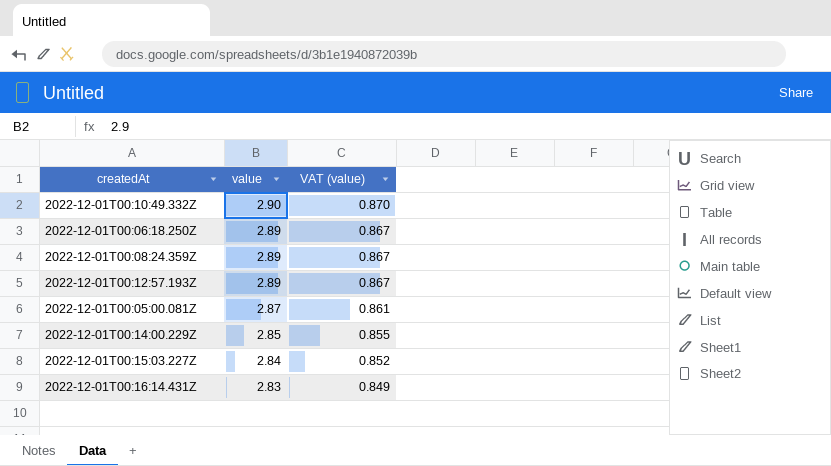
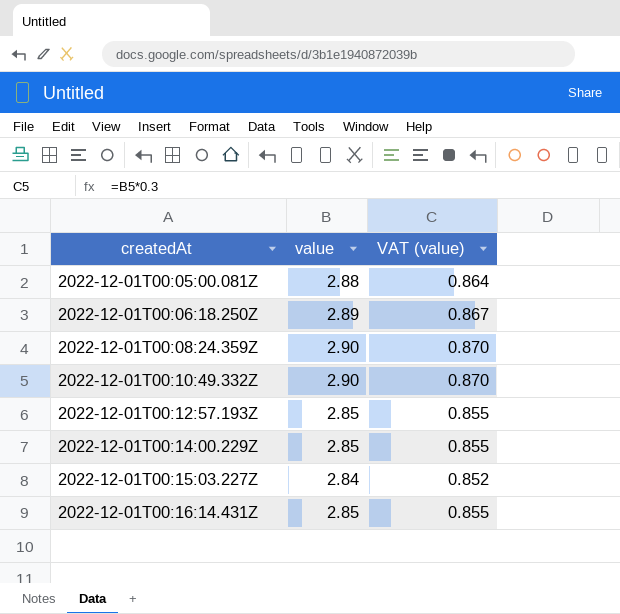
row order: value descending -> createdAt ascending
2022-12-01T00:05:00.081Z | value: 2.87 -> 2.88
2022-12-01T00:05:00.081Z | VAT (value): 0.861 -> 0.864
2022-12-01T00:08:24.359Z | value: 2.89 -> 2.90
2022-12-01T00:08:24.359Z | VAT (value): 0.867 -> 0.870
2022-12-01T00:12:57.193Z | value: 2.89 -> 2.85
2022-12-01T00:12:57.193Z | VAT (value): 0.867 -> 0.855
2022-12-01T00:16:14.431Z | value: 2.83 -> 2.85
2022-12-01T00:16:14.431Z | VAT (value): 0.849 -> 0.855

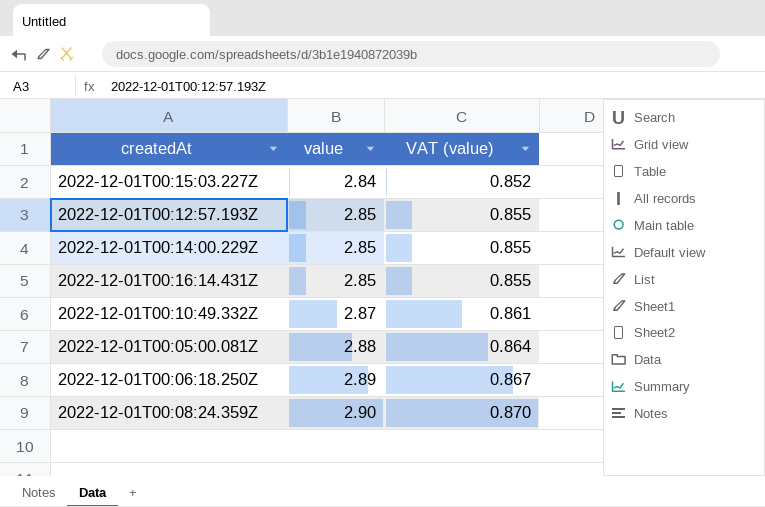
row order: createdAt ascending -> value ascending
2022-12-01T00:10:49.332Z | value: 2.90 -> 2.87
2022-12-01T00:10:49.332Z | VAT (value): 0.870 -> 0.861

